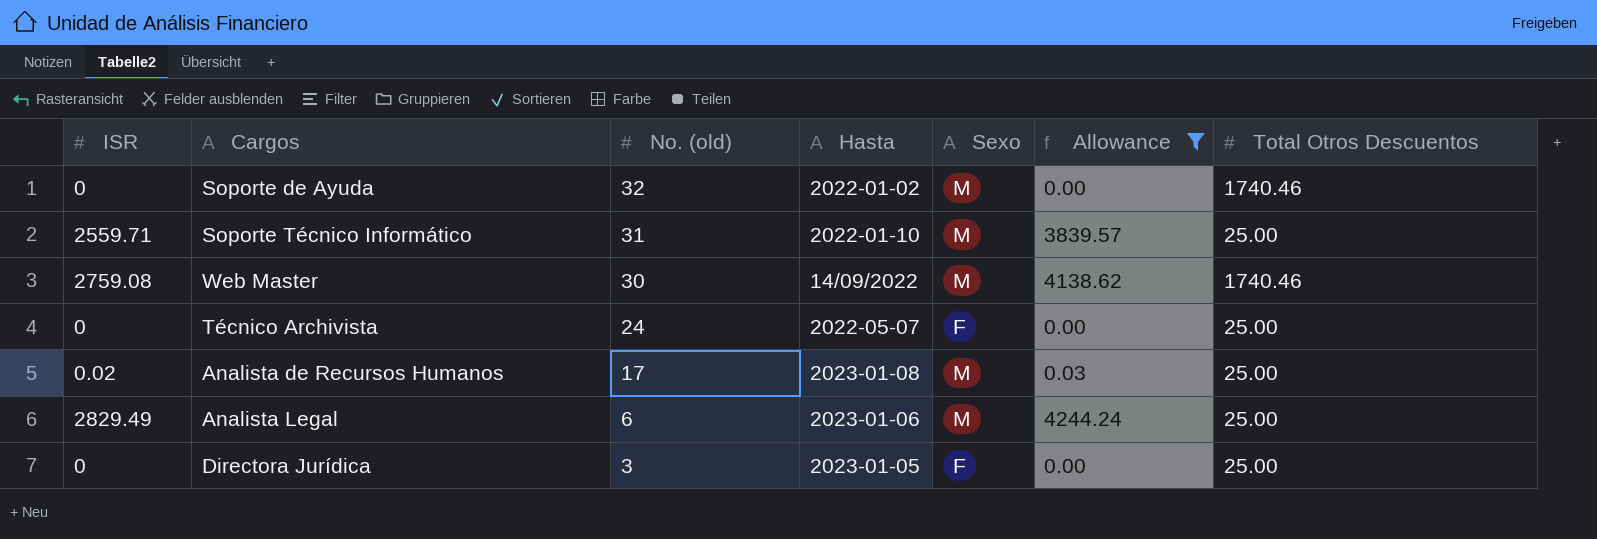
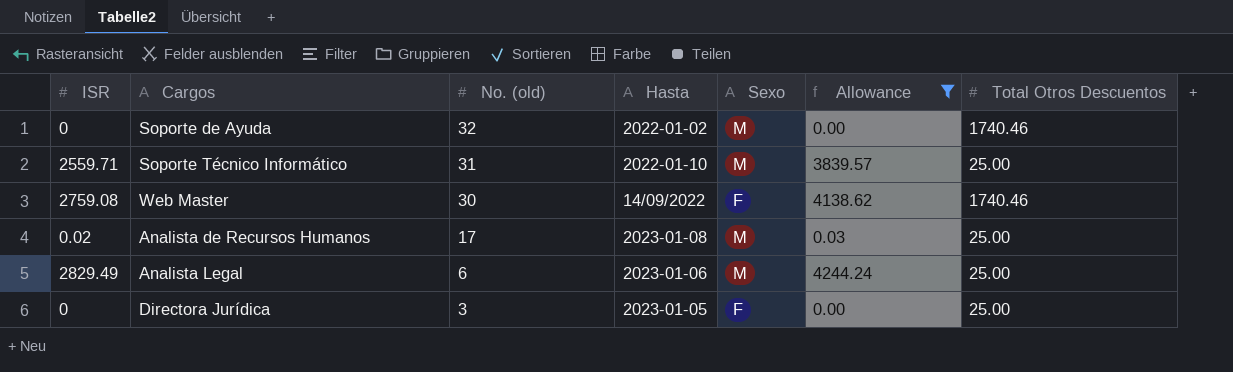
row Técnico Archivista: 0 | 24 | 2022-05-07 | F | 0.00 | 25.00 -> none
Web Master | Sexo: M -> F

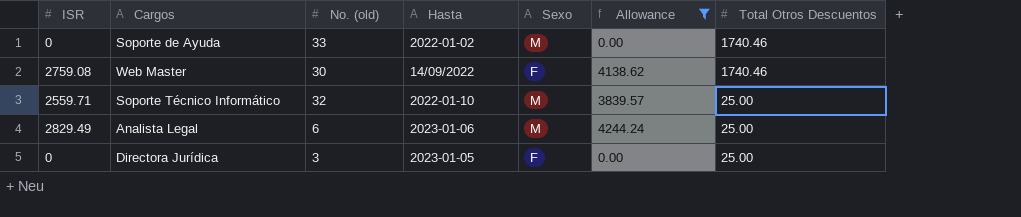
row order: No. (old) descending -> Total Otros Descuentos descending
row Analista de Recursos Humanos: 0.02 | 17 | 2023-01-08 | M | 0.03 | 25.00 -> none
Soporte de Ayuda | No. (old): 32 -> 33
Soporte Técnico Informático | No. (old): 31 -> 32

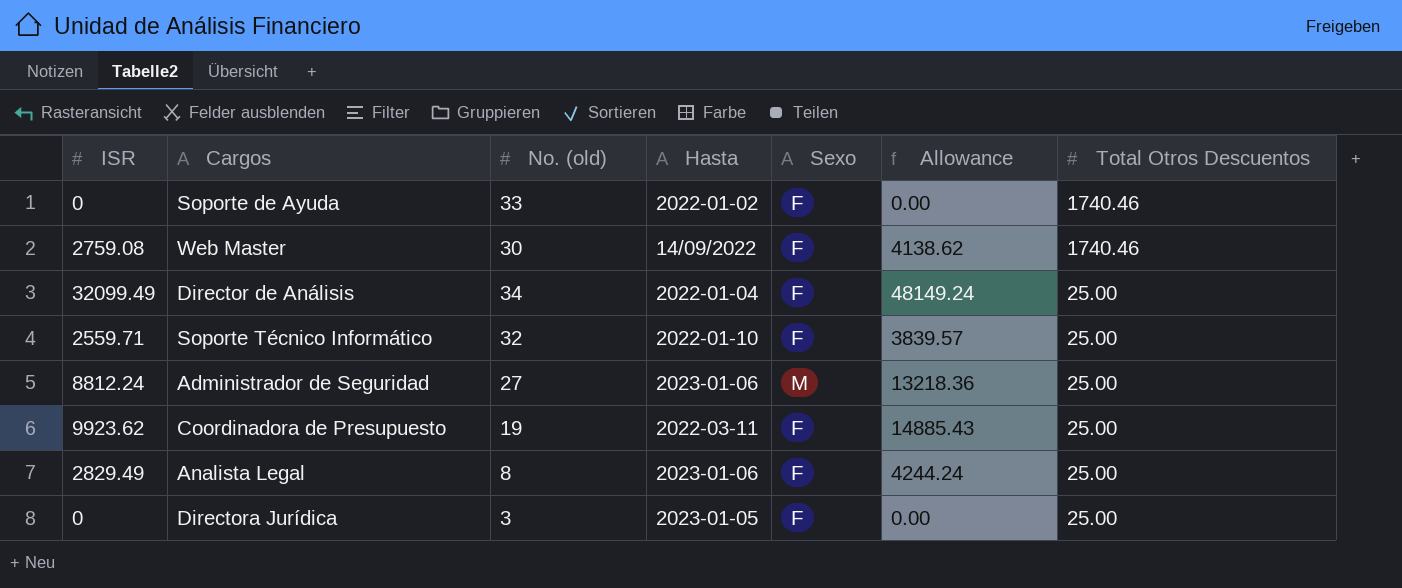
filter: Allowance <= 4244.24 -> none
Soporte de Ayuda | Sexo: M -> F
Soporte Técnico Informático | Sexo: M -> F
Analista Legal | No. (old): 6 -> 8
Analista Legal | Sexo: M -> F

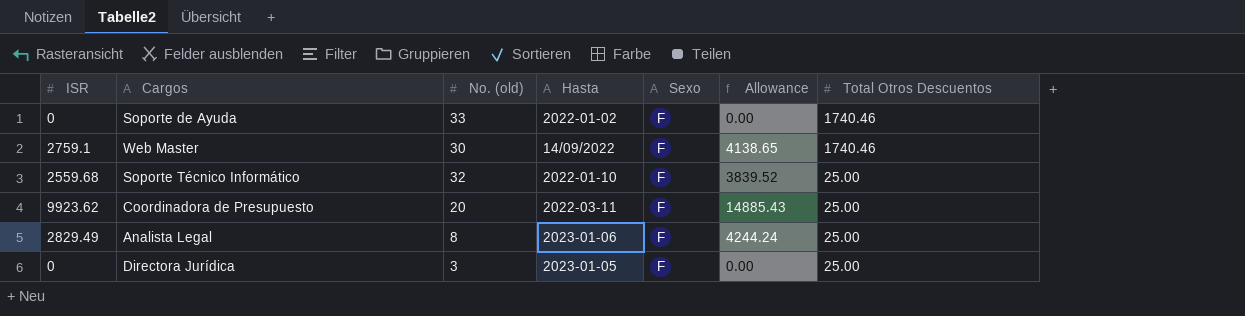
row Director de Análisis: 32099.49 | 34 | 2022-01-04 | F | 48149.24 | 25.00 -> none
row Administrador de Seguridad: 8812.24 | 27 | 2023-01-06 | M | 13218.36 | 25.00 -> none
Web Master | ISR: 2759.08 -> 2759.1
Web Master | Allowance: 4138.62 -> 4138.65
Soporte Técnico Informático | ISR: 2559.71 -> 2559.68
Soporte Técnico Informático | Allowance: 3839.57 -> 3839.52
Coordinadora de Presupuesto | No. (old): 19 -> 20

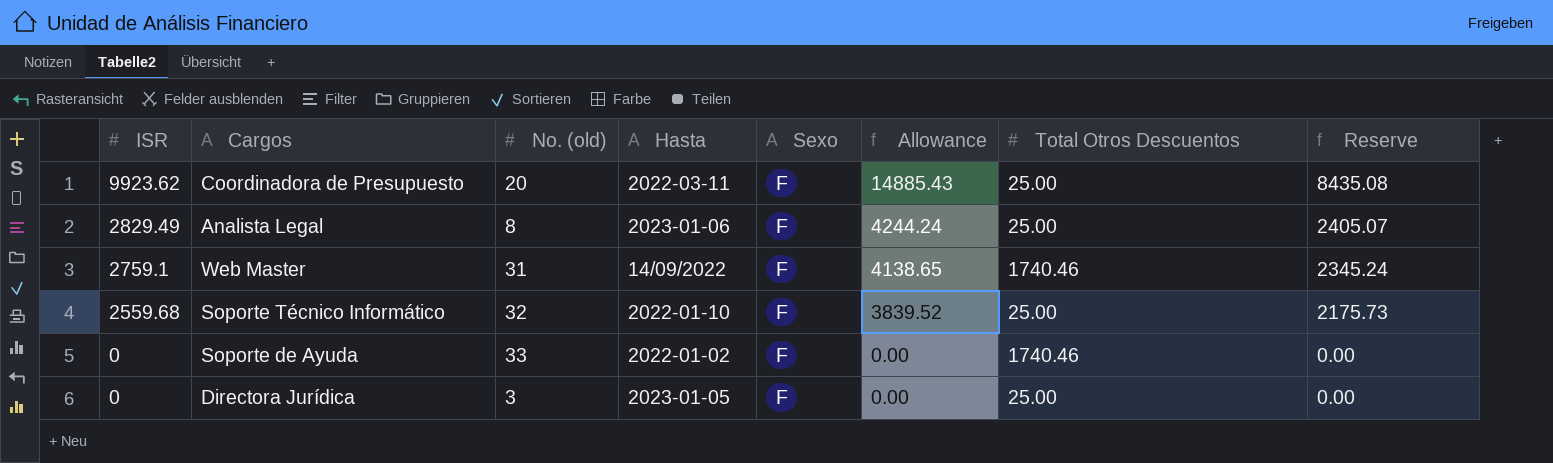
row order: Total Otros Descuentos descending -> ISR descending
column Reserve | formula: none -> [ISR] * 0.85
Web Master | No. (old): 30 -> 31

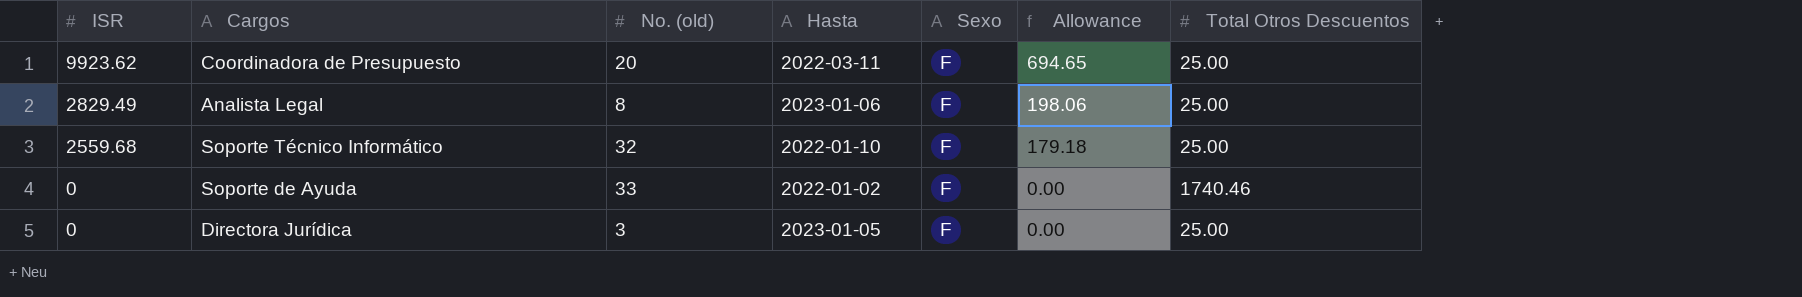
column Reserve | formula: [ISR] * 0.85 -> none
column Allowance | formula: [ISR] * 1.5 -> [ISR] * 0.07
row Web Master: 2759.1 | 31 | 14/09/2022 | F | 4138.65 | 1740.46 | 2345.24 -> none

